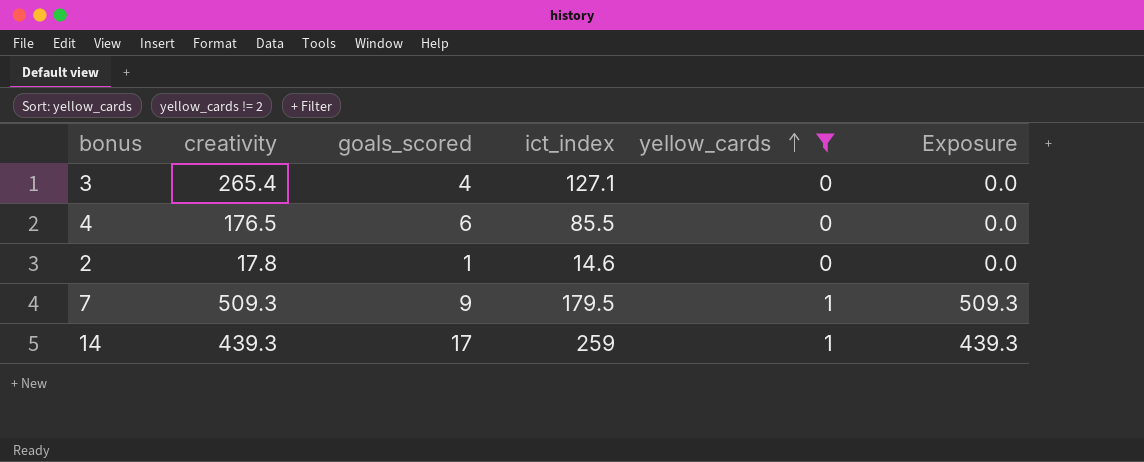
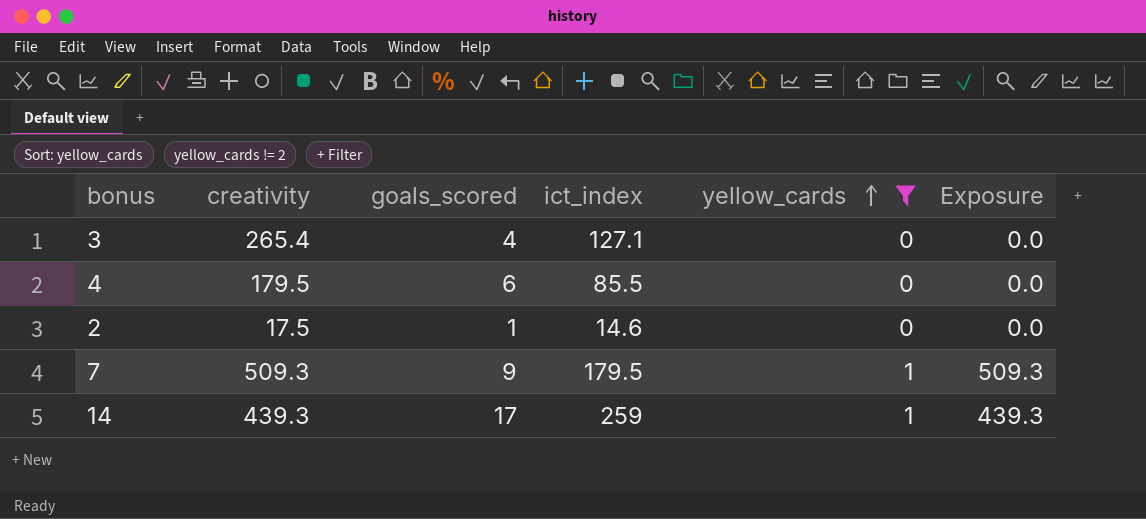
4 | creativity: 176.5 -> 179.5
2 | creativity: 17.8 -> 17.5

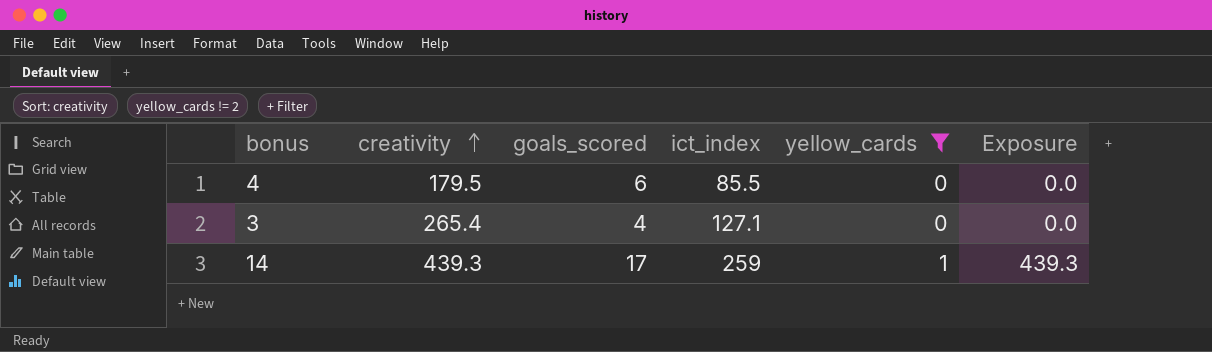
row order: yellow_cards ascending -> creativity ascending
row 2: 17.5 | 1 | 14.6 | 0 | 0.0 -> none
row 7: 509.3 | 9 | 179.5 | 1 | 509.3 -> none

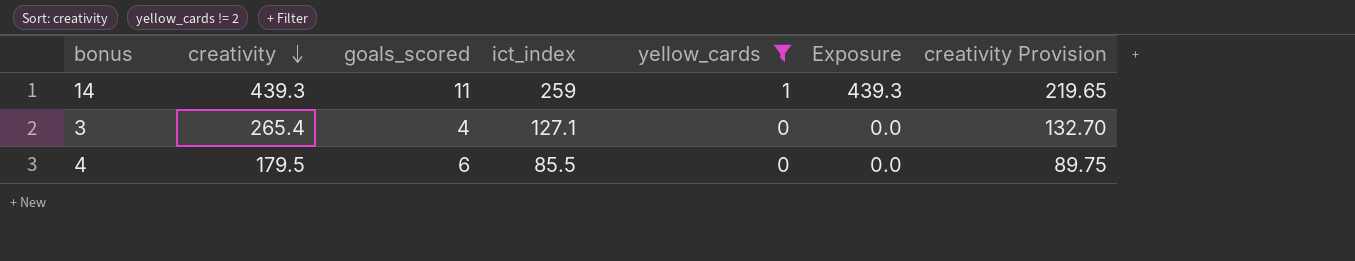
row order: creativity ascending -> creativity descending
column creativity Provision | formula: none -> [creativity] * 0.5
14 | goals_scored: 17 -> 11

